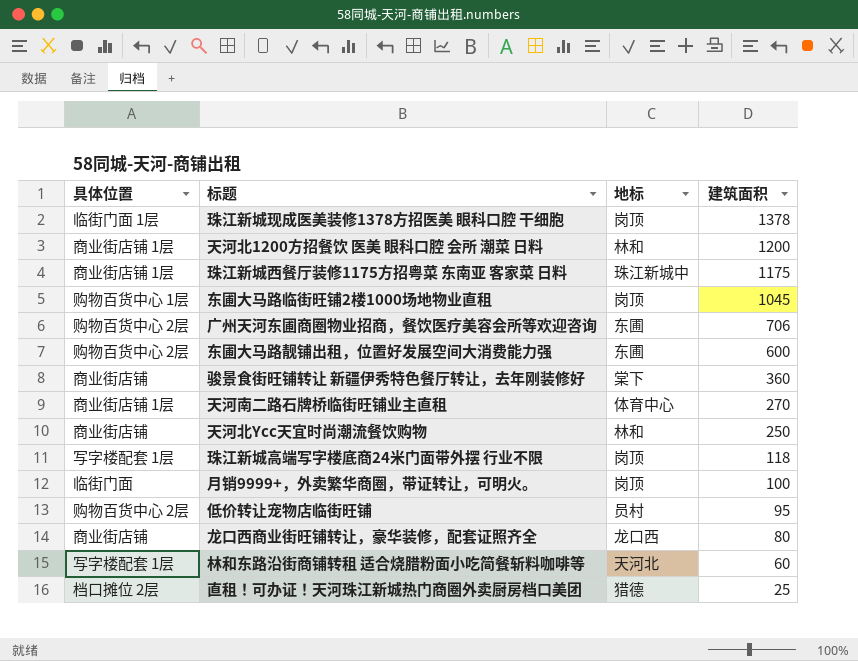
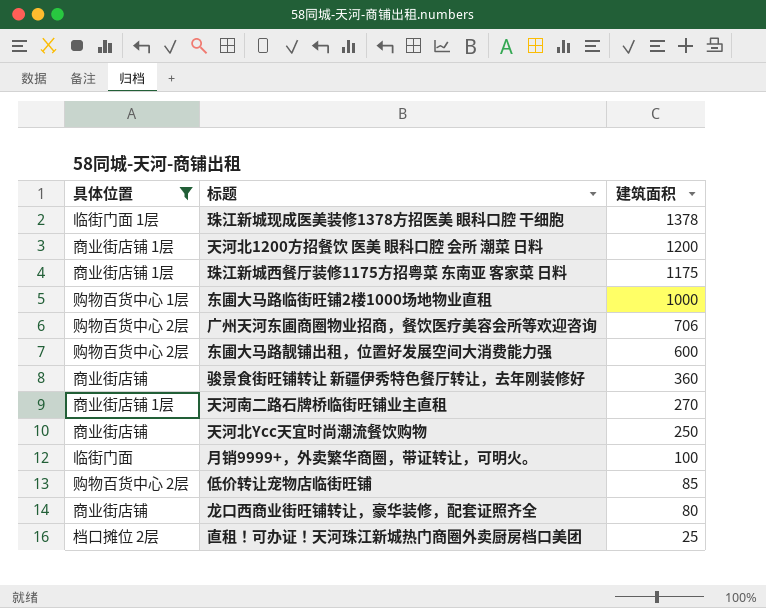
filter: none -> 具体位置 != 写字楼配套 1层
column 地标 | position: 3 -> none
东圃大马路临街旺铺2楼1000场地物业直租 | 建筑面积: 1045 -> 1000
低价转让宠物店临街旺铺 | 建筑面积: 95 -> 85

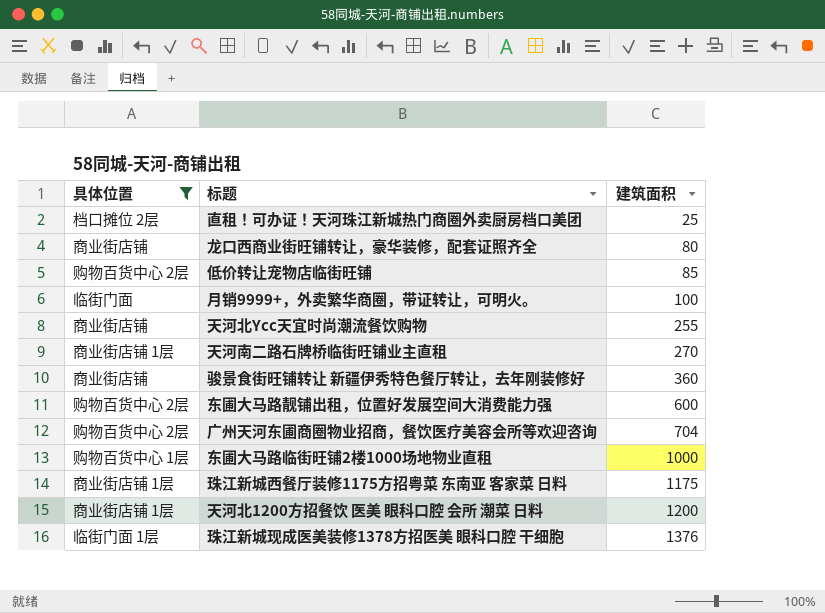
row order: 建筑面积 descending -> 建筑面积 ascending
天河北Ycc天宜时尚潮流餐饮购物 | 建筑面积: 250 -> 255
广州天河东圃商圈物业招商，餐饮医疗美容会所等欢迎咨询 | 建筑面积: 706 -> 704
珠江新城现成医美装修1378方招医美 眼科口腔 干细胞 | 建筑面积: 1378 -> 1376

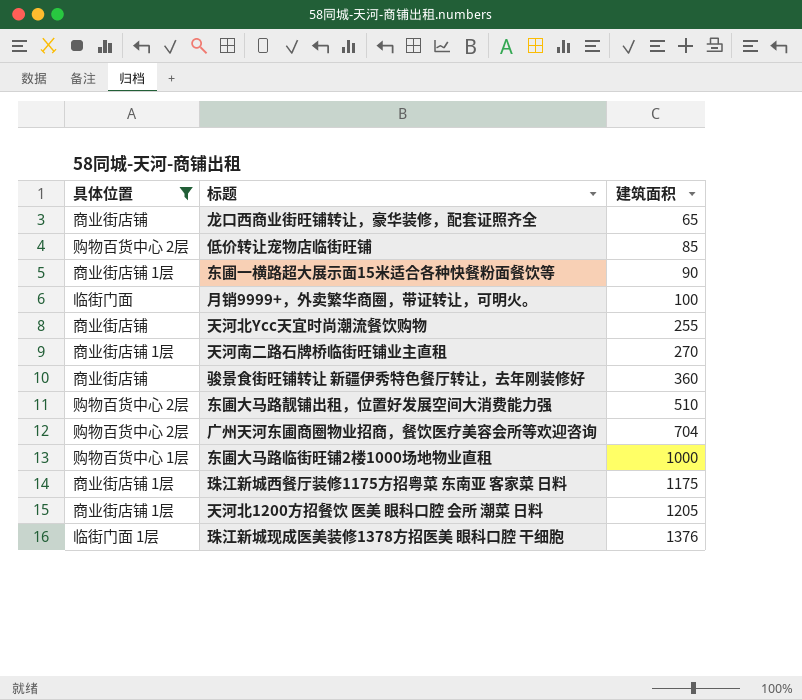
row 直租！可办证！天河珠江新城热门商圈外卖厨房档口美团: 档口摊位 2层 | 25 -> none
龙口西商业街旺铺转让，豪华装修，配套证照齐全 | 建筑面积: 80 -> 65
row 东圃一横路超大展示面15米适合各种快餐粉面餐饮等: none -> 商业街店铺 1层 | 90
东圃大马路靓铺出租，位置好发展空间大消费能力强 | 建筑面积: 600 -> 510
天河北1200方招餐饮 医美 眼科口腔 会所 潮菜 日料 | 建筑面积: 1200 -> 1205

